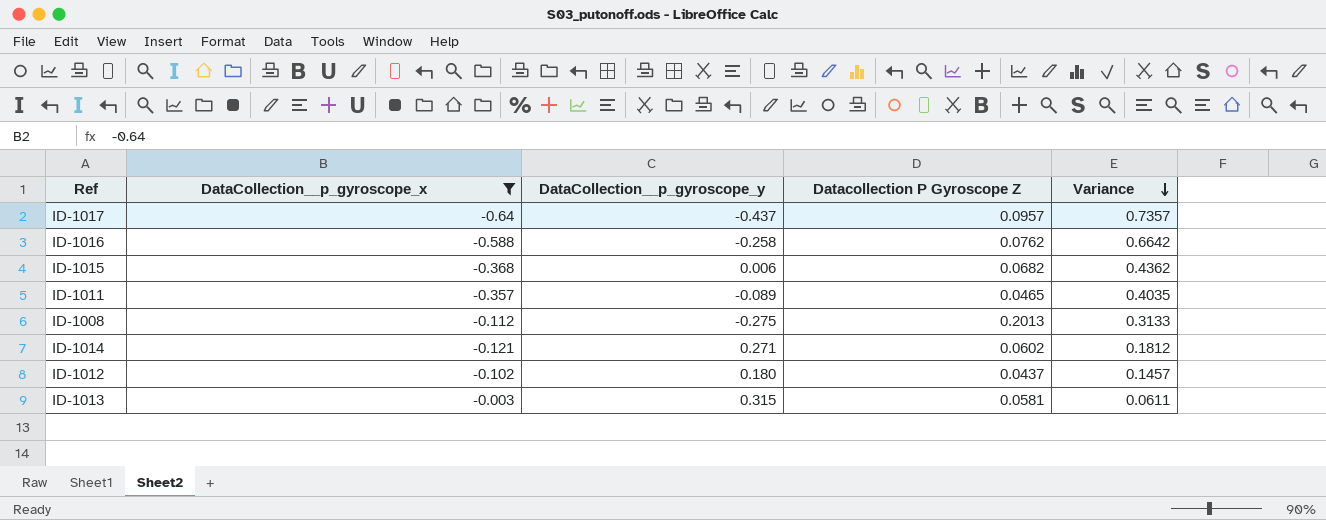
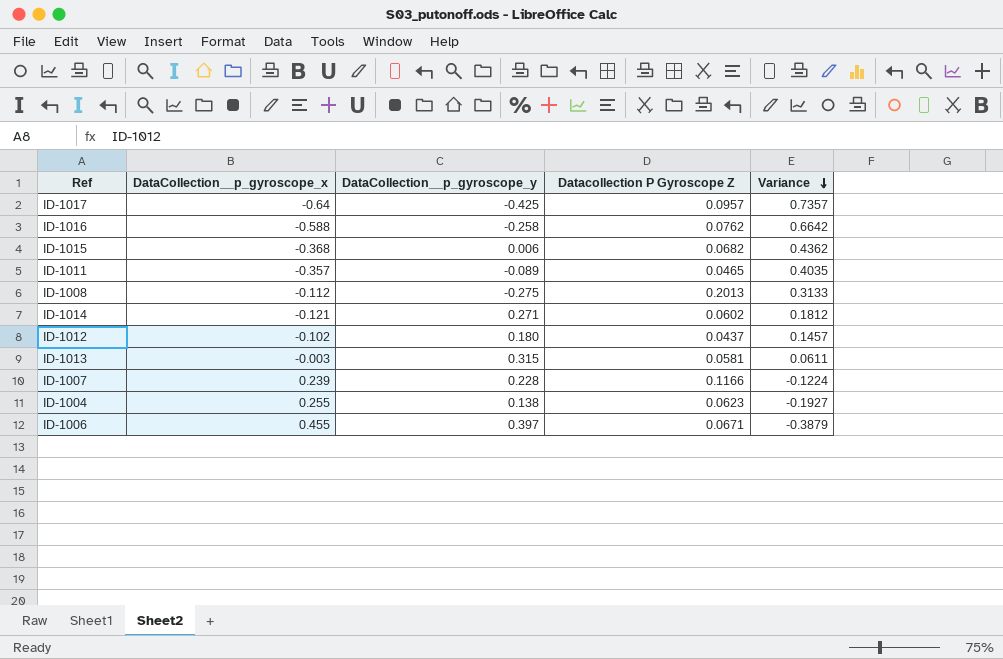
filter: DataCollection__p_gyroscope_x <= -0.003 -> none
ID-1017 | DataCollection__p_gyroscope_y: -0.437 -> -0.425

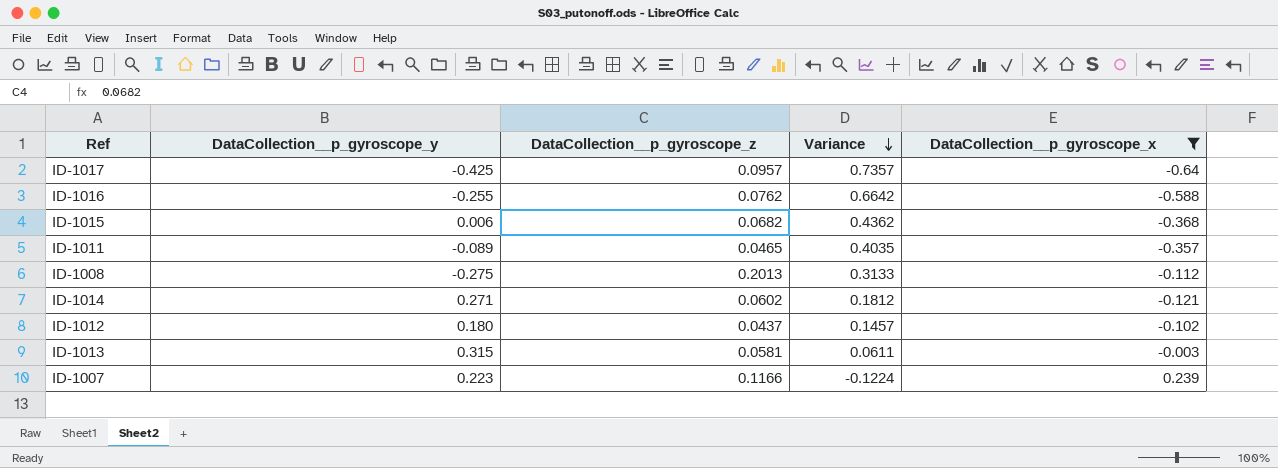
filter: none -> DataCollection__p_gyroscope_x <= 0.239
column name: Datacollection P Gyroscope Z -> DataCollection__p_gyroscope_z
column DataCollection__p_gyroscope_x | position: 2 -> 5
ID-1016 | DataCollection__p_gyroscope_y: -0.258 -> -0.255
ID-1007 | DataCollection__p_gyroscope_y: 0.228 -> 0.223

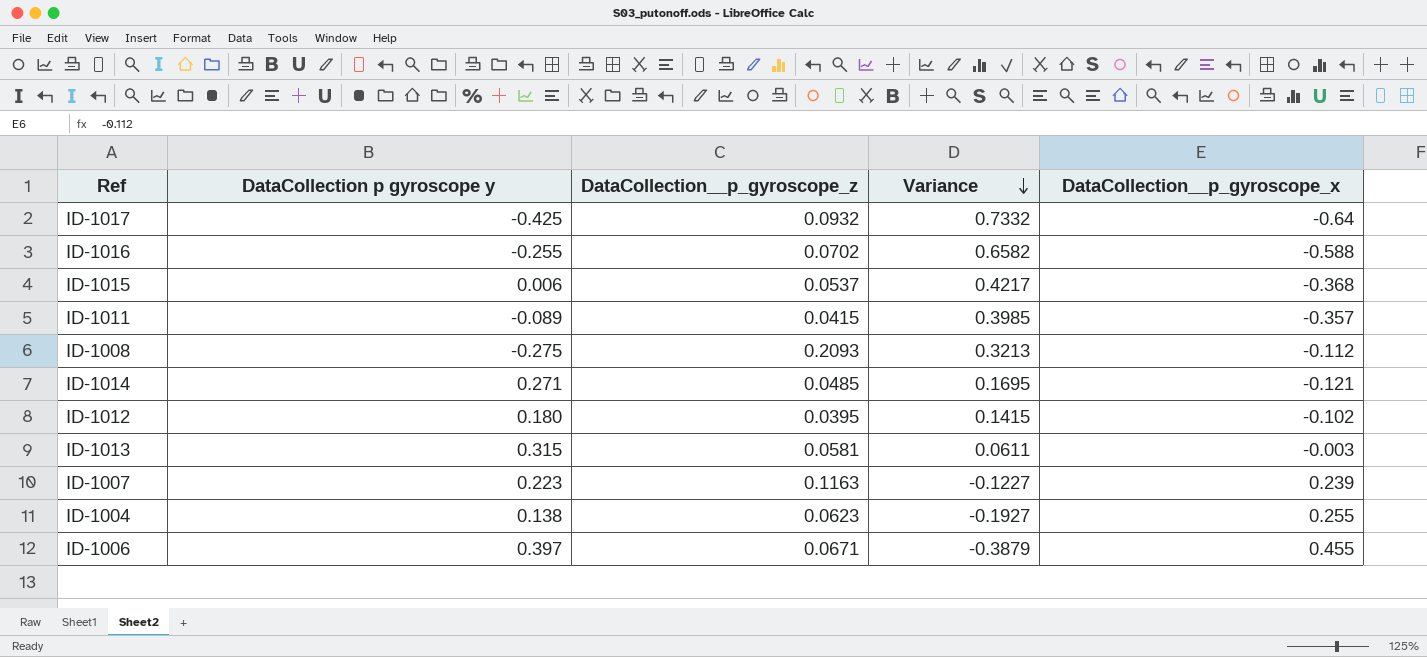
filter: DataCollection__p_gyroscope_x <= 0.239 -> none
column name: DataCollection__p_gyroscope_y -> DataCollection p gyroscope y
ID-1017 | DataCollection__p_gyroscope_z: 0.0957 -> 0.0932
ID-1017 | Variance: 0.7357 -> 0.7332
ID-1016 | DataCollection__p_gyroscope_z: 0.0762 -> 0.0702
ID-1016 | Variance: 0.6642 -> 0.6582
ID-1015 | DataCollection__p_gyroscope_z: 0.0682 -> 0.0537
ID-1015 | Variance: 0.4362 -> 0.4217
ID-1011 | DataCollection__p_gyroscope_z: 0.0465 -> 0.0415
ID-1011 | Variance: 0.4035 -> 0.3985
ID-1008 | DataCollection__p_gyroscope_z: 0.2013 -> 0.2093
ID-1008 | Variance: 0.3133 -> 0.3213
ID-1014 | DataCollection__p_gyroscope_z: 0.0602 -> 0.0485
ID-1014 | Variance: 0.1812 -> 0.1695
ID-1012 | DataCollection__p_gyroscope_z: 0.0437 -> 0.0395
ID-1012 | Variance: 0.1457 -> 0.1415
ID-1007 | DataCollection__p_gyroscope_z: 0.1166 -> 0.1163
ID-1007 | Variance: -0.1224 -> -0.1227

